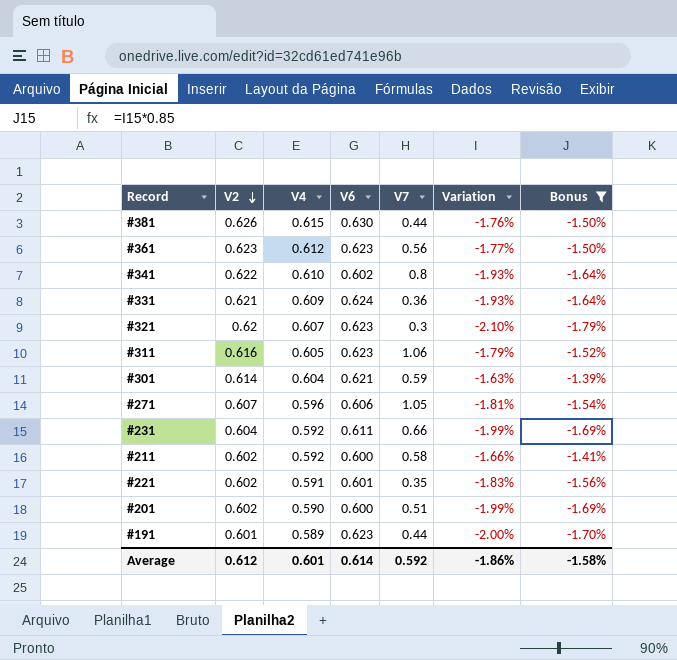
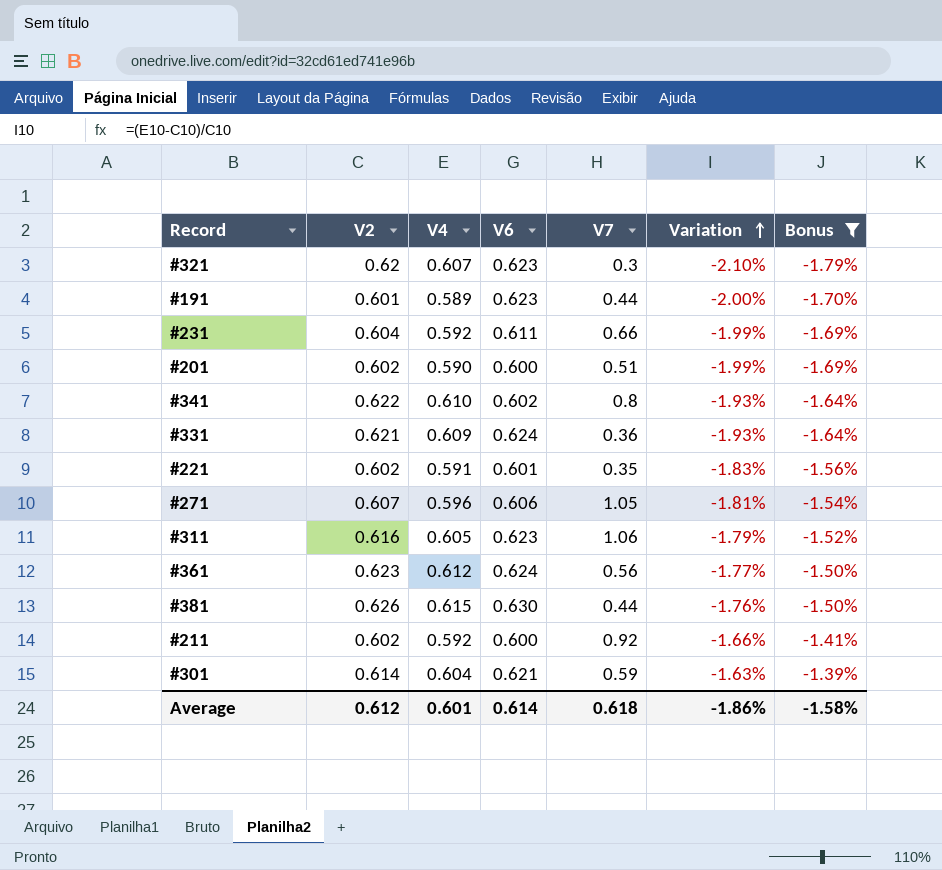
row order: V2 descending -> Variation ascending
#361 | V6: 0.623 -> 0.624
#211 | V7: 0.58 -> 0.92
Average | V7: 0.592 -> 0.618

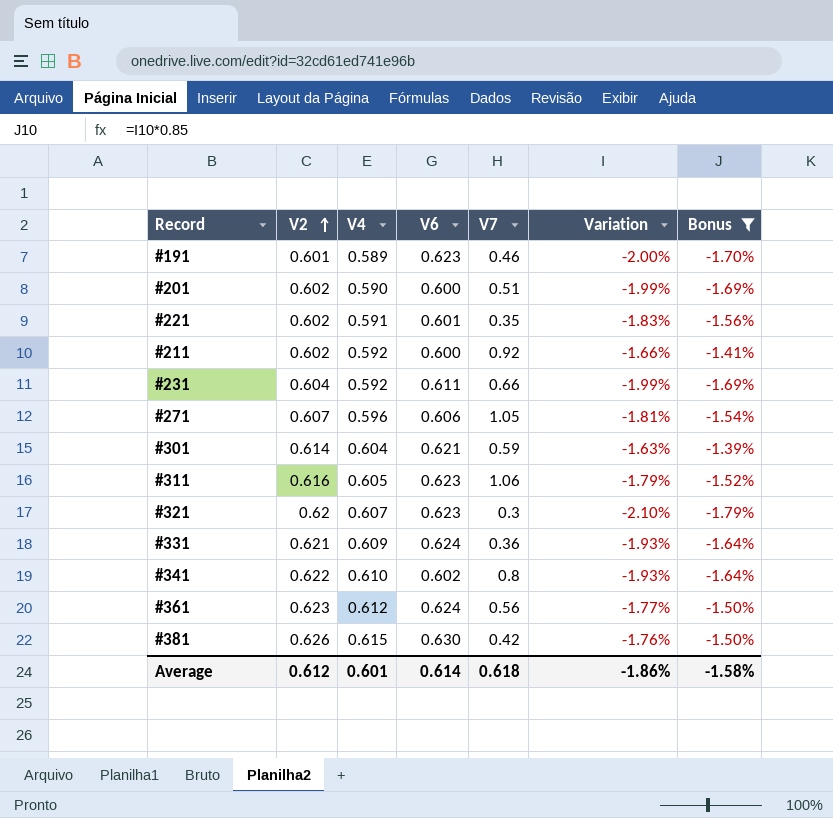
row order: Variation ascending -> V2 ascending
#191 | V7: 0.44 -> 0.46
#381 | V7: 0.44 -> 0.42

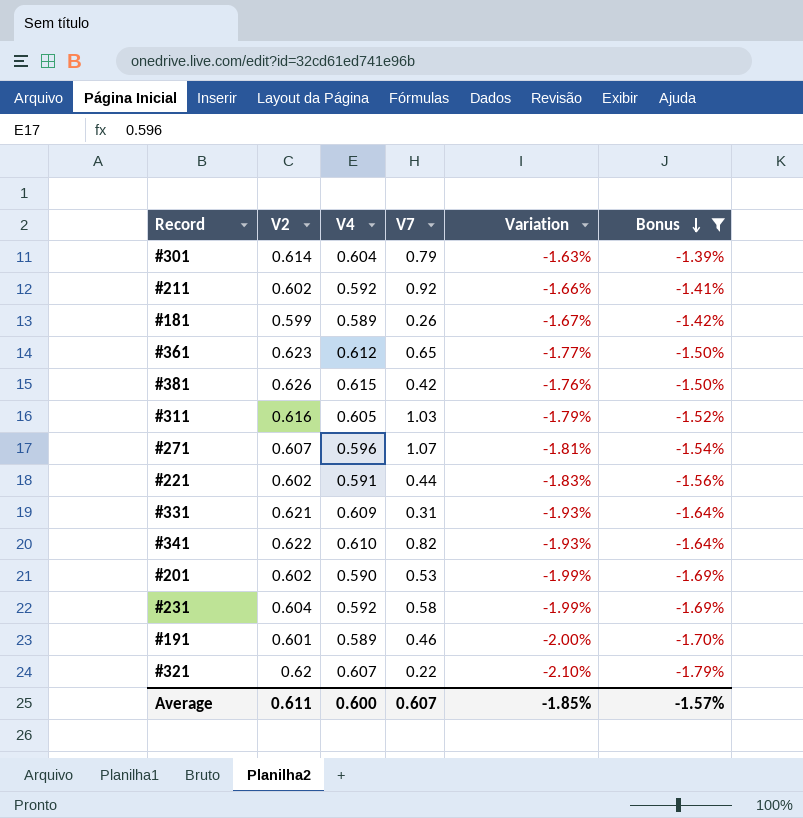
row order: V2 ascending -> Bonus descending
column V6 | position: 4 -> none
#301 | V7: 0.59 -> 0.79
row #181: none -> 0.599 | 0.589 | 0.26 | -1.67% | -1.42%
#361 | V7: 0.56 -> 0.65
#311 | V7: 1.06 -> 1.03
#271 | V7: 1.05 -> 1.07
#221 | V7: 0.35 -> 0.44
#331 | V7: 0.36 -> 0.31
#341 | V7: 0.8 -> 0.82
#201 | V7: 0.51 -> 0.53
#231 | V7: 0.66 -> 0.58
#321 | V7: 0.3 -> 0.22
Average | V2: 0.612 -> 0.611
Average | V4: 0.601 -> 0.600
Average | V7: 0.618 -> 0.607
Average | Variation: -1.86% -> -1.85%
Average | Bonus: -1.58% -> -1.57%

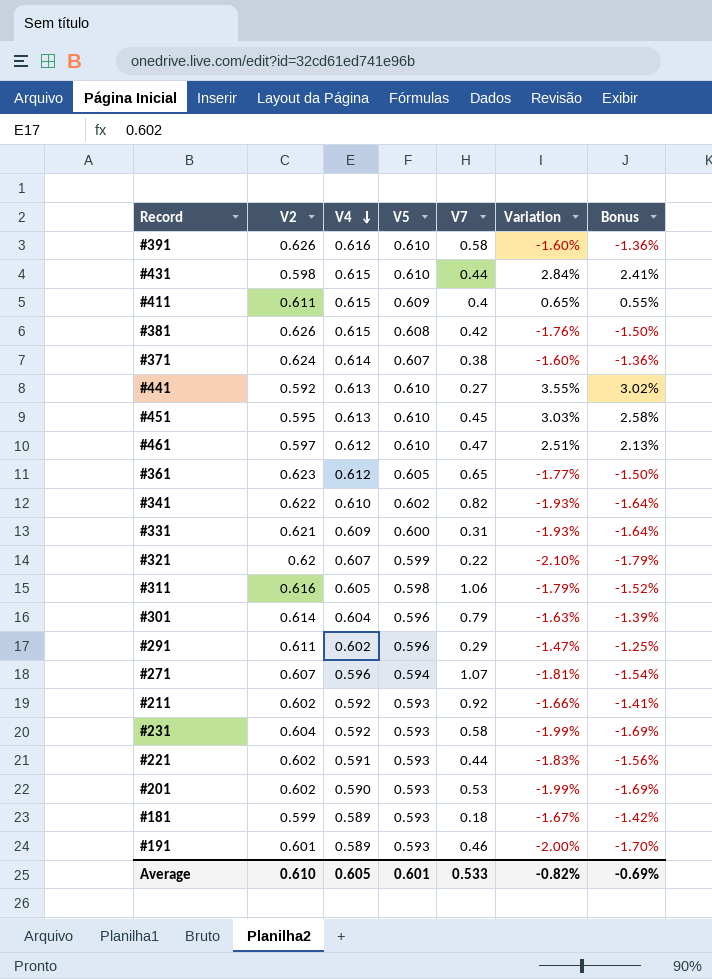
filter: Bonus <= -1.39% -> none
row order: Bonus descending -> V4 descending
column V5 | position: none -> 4
#311 | V7: 1.03 -> 1.06
#181 | V7: 0.26 -> 0.18
Average | V2: 0.611 -> 0.610
Average | V4: 0.600 -> 0.605
Average | V7: 0.607 -> 0.533
Average | Variation: -1.85% -> -0.82%
Average | Bonus: -1.57% -> -0.69%

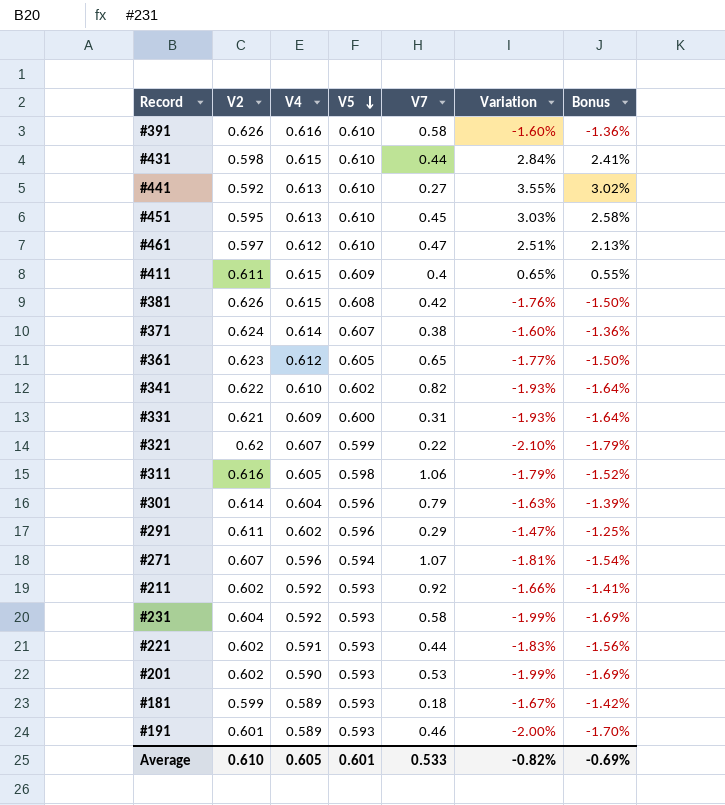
row order: V4 descending -> V5 descending

